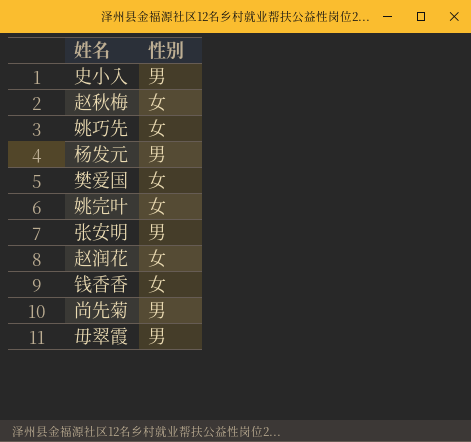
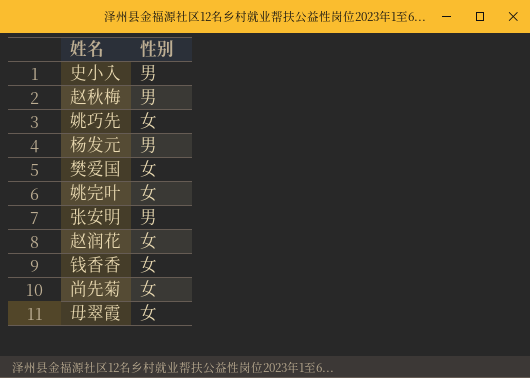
赵秋梅 | 性别: 女 -> 男
尚先菊 | 性别: 男 -> 女
毋翠霞 | 性别: 男 -> 女

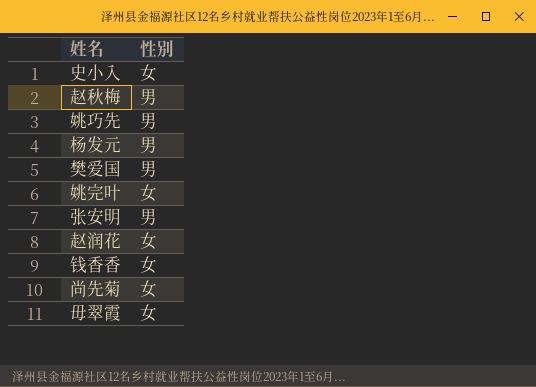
史小入 | 性别: 男 -> 女
姚巧先 | 性别: 女 -> 男
樊爱国 | 性别: 女 -> 男

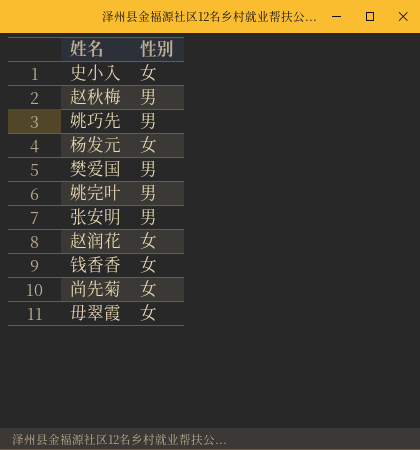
杨发元 | 性别: 男 -> 女
姚完叶 | 性别: 女 -> 男

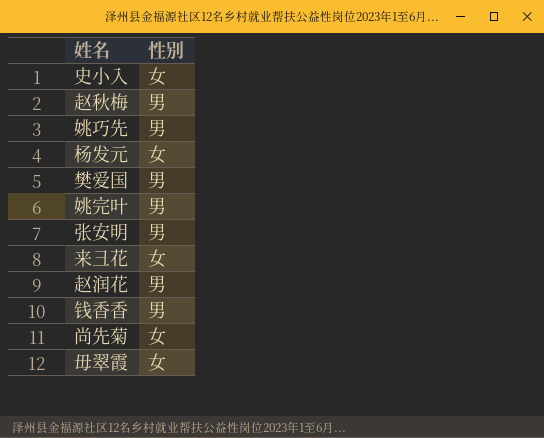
row 来彐花: none -> 女
赵润花 | 性别: 女 -> 男
钱香香 | 性别: 女 -> 男

